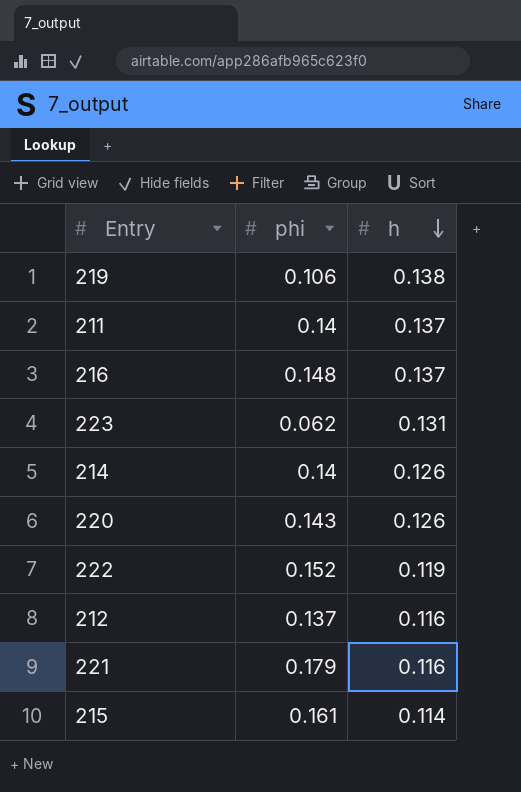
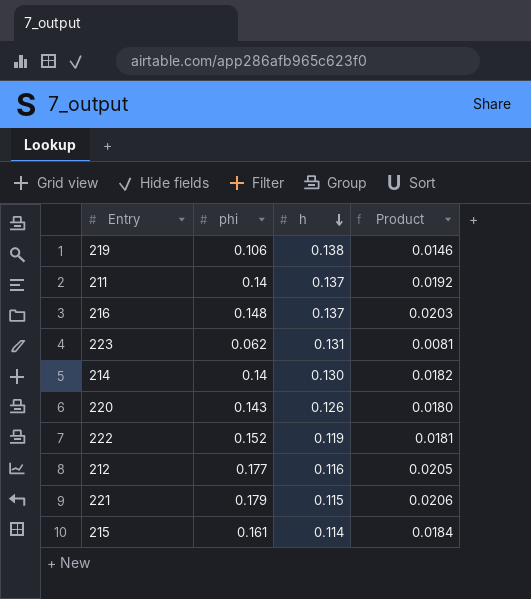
column Product | formula: none -> [phi] * [h]
214 | h: 0.126 -> 0.130
212 | phi: 0.137 -> 0.177
221 | h: 0.116 -> 0.115

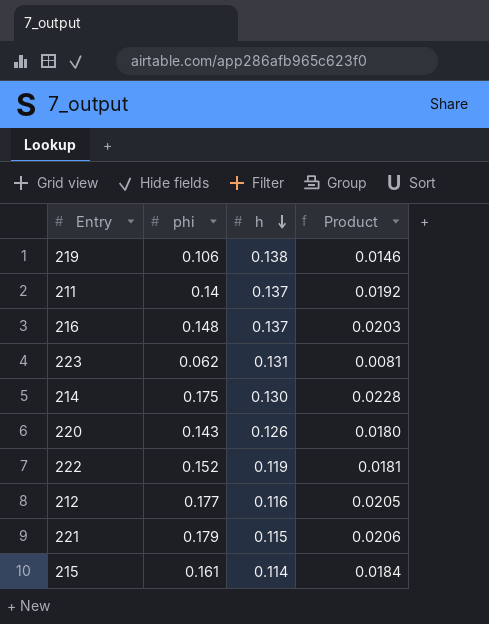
214 | phi: 0.14 -> 0.175
214 | Product: 0.0182 -> 0.0228

